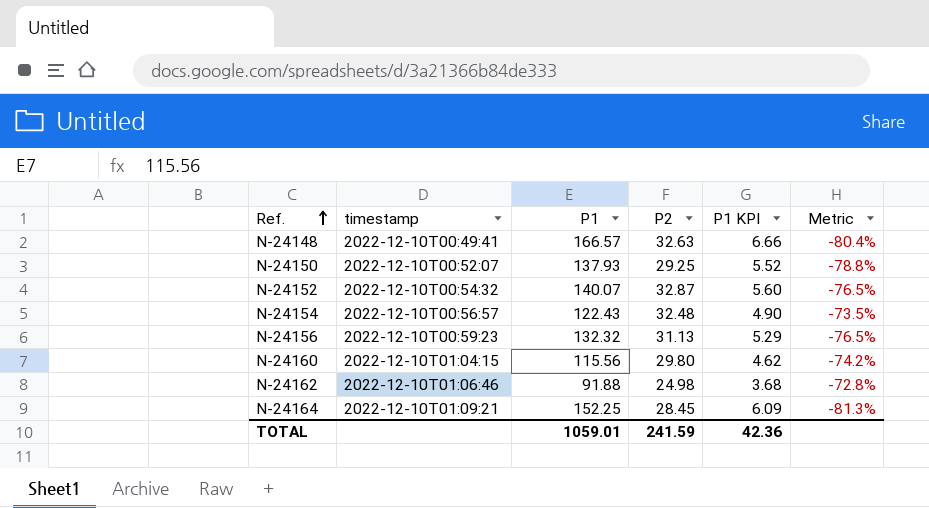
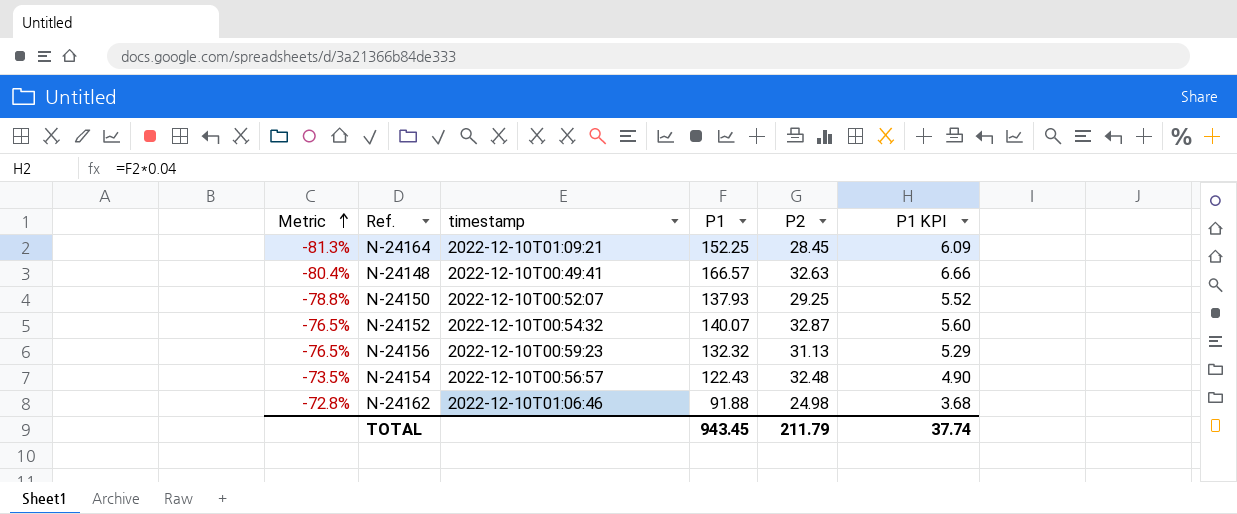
row order: Ref. ascending -> Metric ascending
column Metric | position: 6 -> 1
row N-24160: 2022-12-10T01:04:15 | 115.56 | 29.80 | 4.62 | -74.2% -> none
TOTAL | P1: 1059.01 -> 943.45
TOTAL | P2: 241.59 -> 211.79
TOTAL | P1 KPI: 42.36 -> 37.74

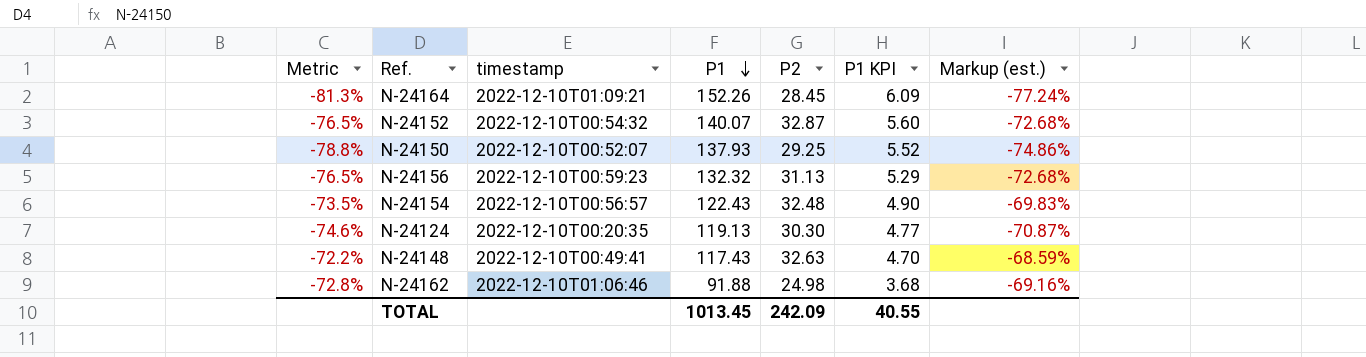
row order: Metric ascending -> P1 descending
column Markup (est.) | formula: none -> [Metric] * 0.95
N-24164 | P1: 152.25 -> 152.26
row N-24124: none -> -74.6% | 2022-12-10T00:20:35 | 119.13 | 30.30 | 4.77 | -70.87%
N-24148 | Metric: -80.4% -> -72.2%
N-24148 | P1: 166.57 -> 117.43
N-24148 | P1 KPI: 6.66 -> 4.70
TOTAL | P1: 943.45 -> 1013.45
TOTAL | P2: 211.79 -> 242.09
TOTAL | P1 KPI: 37.74 -> 40.55

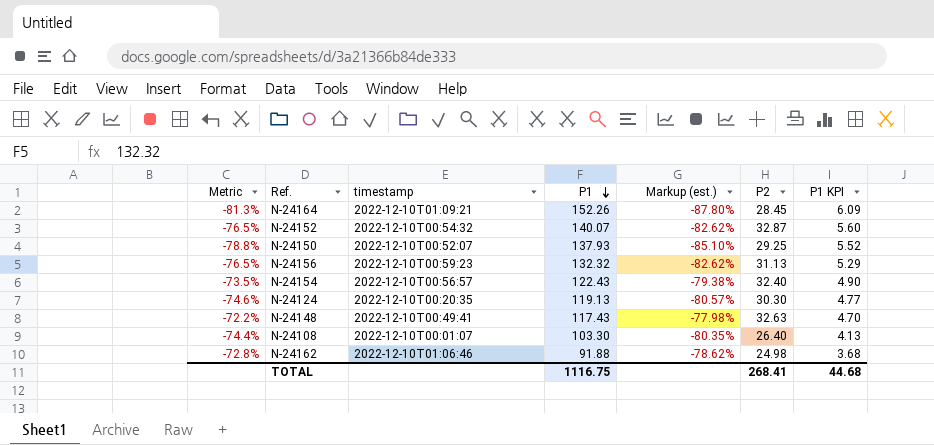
column Markup (est.) | formula: [Metric] * 0.95 -> [Metric] * 1.08
column Markup (est.) | position: 7 -> 5
N-24154 | P2: 32.48 -> 32.40
row N-24108: none -> -74.4% | 2022-12-10T00:01:07 | 103.30 | -80.35% | 26.40 | 4.13
TOTAL | P1: 1013.45 -> 1116.75
TOTAL | P2: 242.09 -> 268.41
TOTAL | P1 KPI: 40.55 -> 44.68

